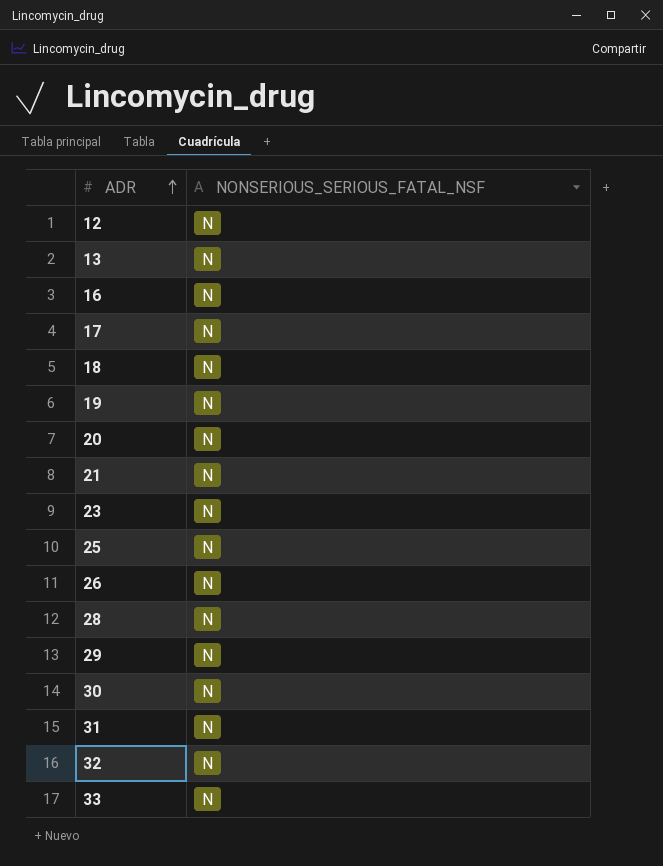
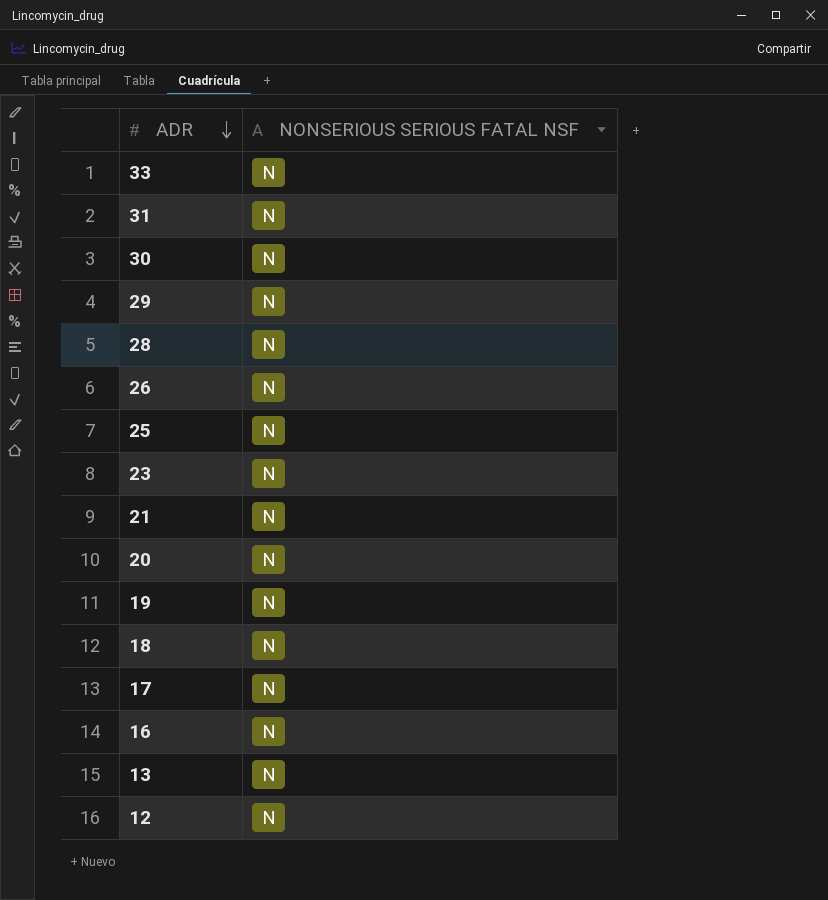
row order: ADR ascending -> ADR descending
column name: NONSERIOUS_SERIOUS_FATAL_NSF -> NONSERIOUS SERIOUS FATAL NSF
row 32: N -> none

